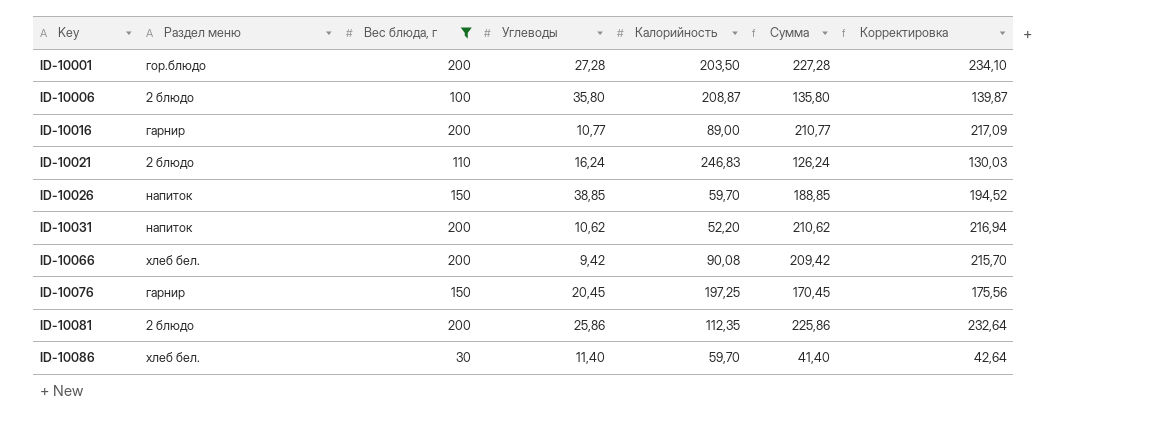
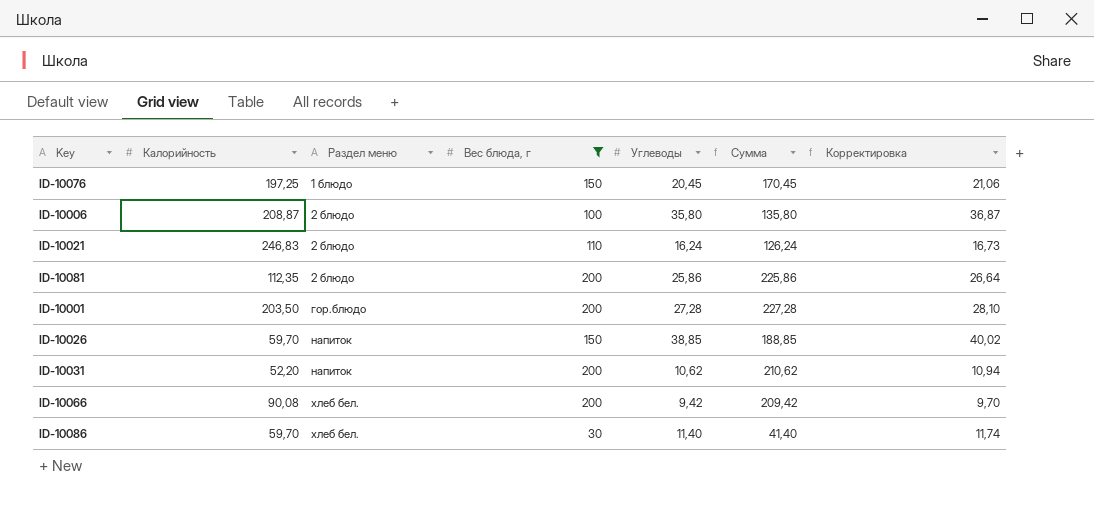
row order: Key ascending -> Раздел меню ascending
column Калорийность | position: 5 -> 2
column Корректировка | formula: [Сумма] * 1,03 -> [Углеводы] * 1,03
row ID-10016: гарнир | 200 | 10,77 | 89,00 | 210,77 | 217,09 -> none
ID-10076 | Раздел меню: гарнир -> 1 блюдо

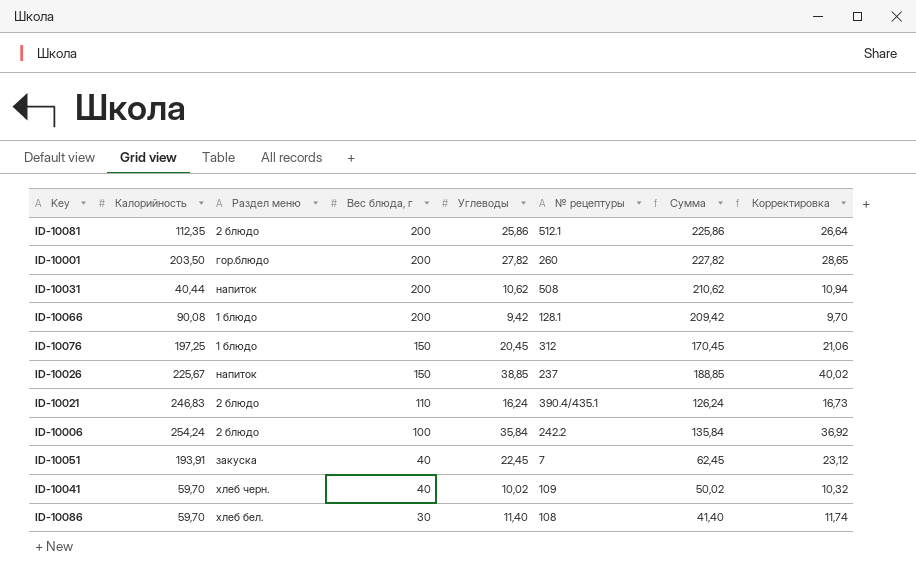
filter: Вес блюда, г != 40 -> none
row order: Раздел меню ascending -> Вес блюда, г descending
column № рецептуры | position: none -> 6
ID-10001 | Углеводы: 27,28 -> 27,82
ID-10001 | Сумма: 227,28 -> 227,82
ID-10001 | Корректировка: 28,10 -> 28,65
ID-10031 | Калорийность: 52,20 -> 40,44
ID-10066 | Раздел меню: хлеб бел. -> 1 блюдо
ID-10026 | Калорийность: 59,70 -> 225,67
ID-10006 | Калорийность: 208,87 -> 254,24
ID-10006 | Углеводы: 35,80 -> 35,84
ID-10006 | Сумма: 135,80 -> 135,84
ID-10006 | Корректировка: 36,87 -> 36,92

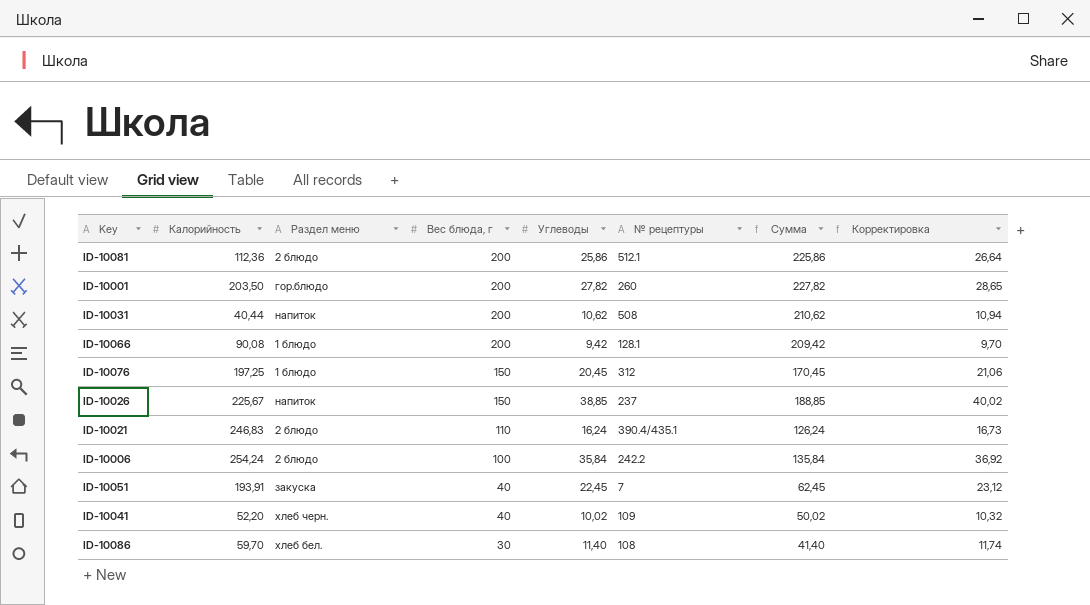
ID-10081 | Калорийность: 112,35 -> 112,36
ID-10041 | Калорийность: 59,70 -> 52,20

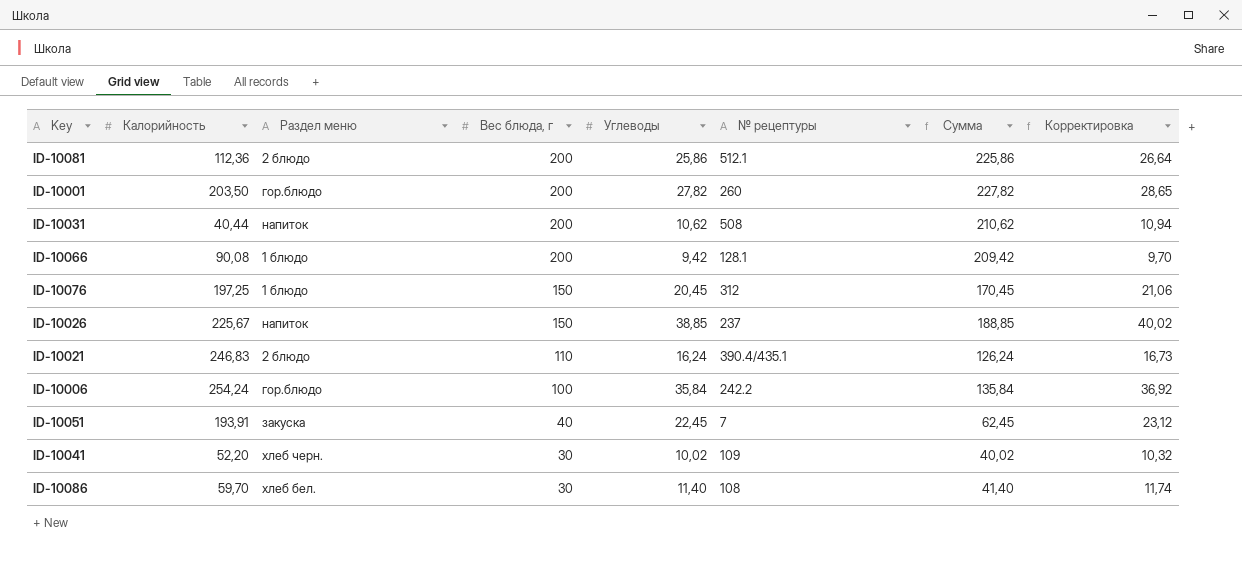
ID-10006 | Раздел меню: 2 блюдо -> гор.блюдо
ID-10041 | Вес блюда, г: 40 -> 30
ID-10041 | Сумма: 50,02 -> 40,02

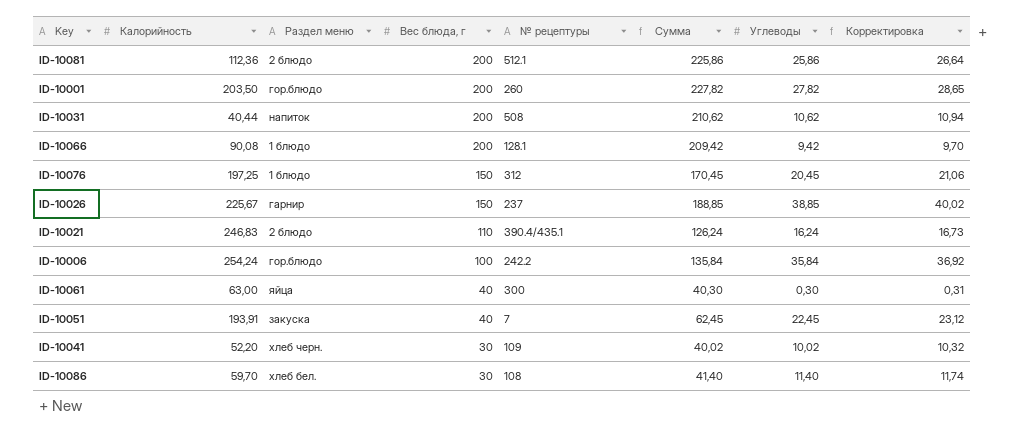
column Углеводы | position: 5 -> 7
ID-10026 | Раздел меню: напиток -> гарнир
row ID-10061: none -> 63,00 | яйца | 40 | 300 | 40,30 | 0,30 | 0,31

